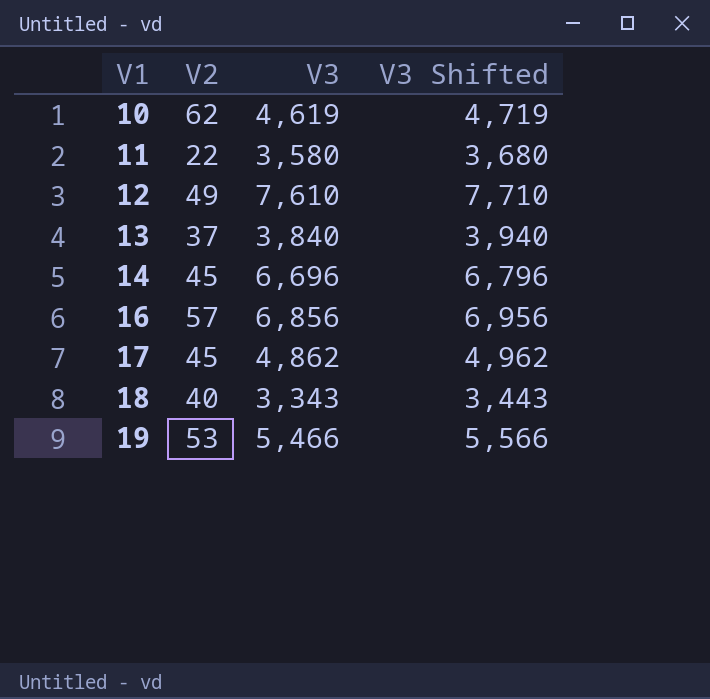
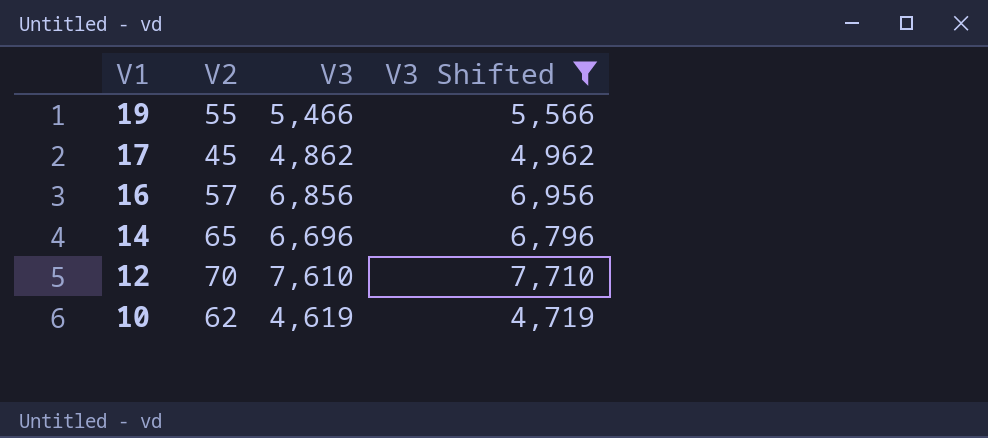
filter: none -> V3 Shifted >= 4,719
row order: V1 ascending -> V1 descending
19 | V2: 53 -> 55
14 | V2: 45 -> 65
12 | V2: 49 -> 70

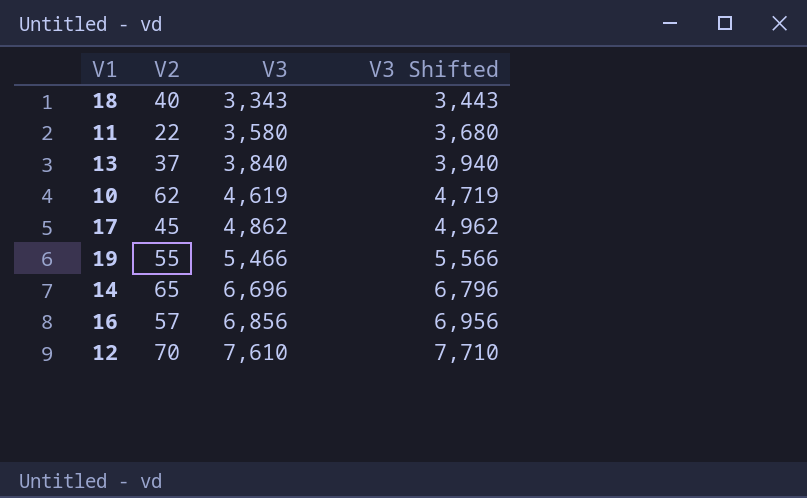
filter: V3 Shifted >= 4,719 -> none
row order: V1 descending -> V3 ascending

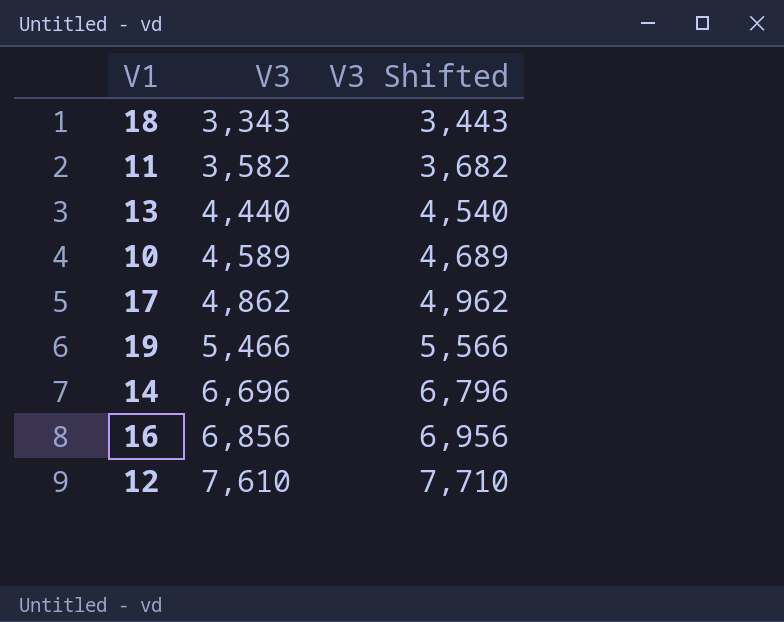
column V2 | position: 2 -> none
11 | V3: 3,580 -> 3,582
11 | V3 Shifted: 3,680 -> 3,682
13 | V3: 3,840 -> 4,440
13 | V3 Shifted: 3,940 -> 4,540
10 | V3: 4,619 -> 4,589
10 | V3 Shifted: 4,719 -> 4,689

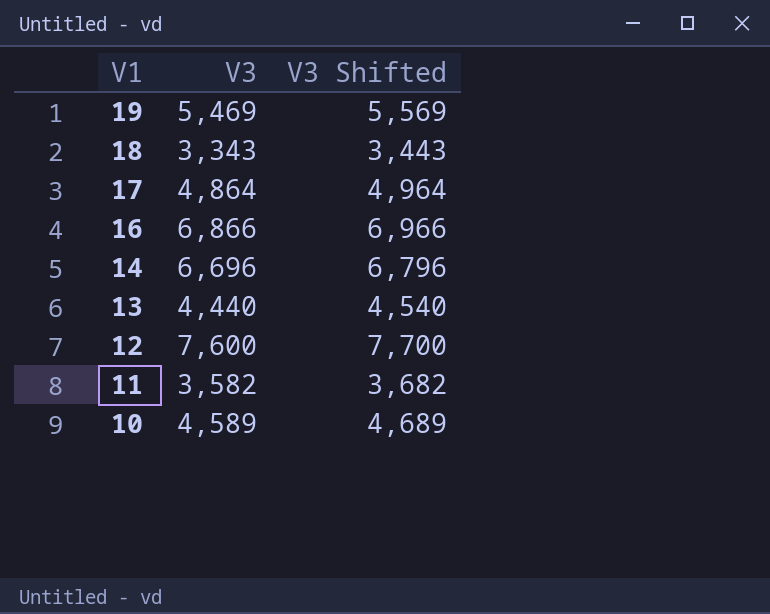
row order: V3 ascending -> V1 descending
19 | V3: 5,466 -> 5,469
19 | V3 Shifted: 5,566 -> 5,569
17 | V3: 4,862 -> 4,864
17 | V3 Shifted: 4,962 -> 4,964
16 | V3: 6,856 -> 6,866
16 | V3 Shifted: 6,956 -> 6,966
12 | V3: 7,610 -> 7,600
12 | V3 Shifted: 7,710 -> 7,700

